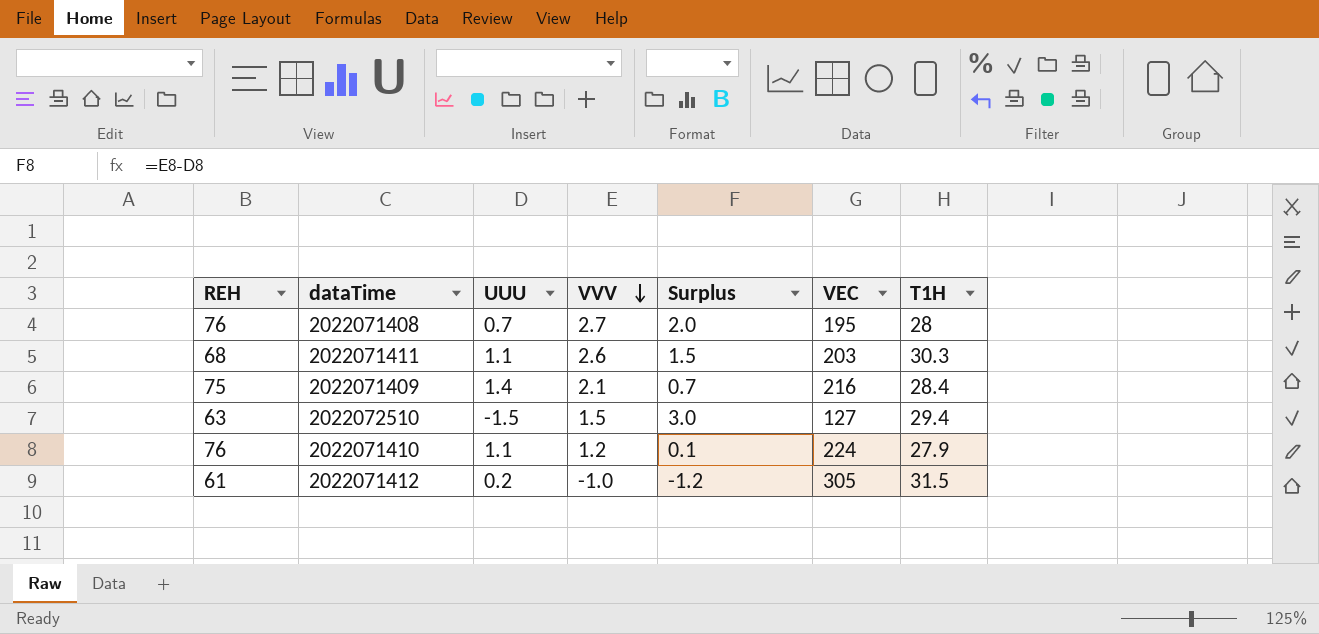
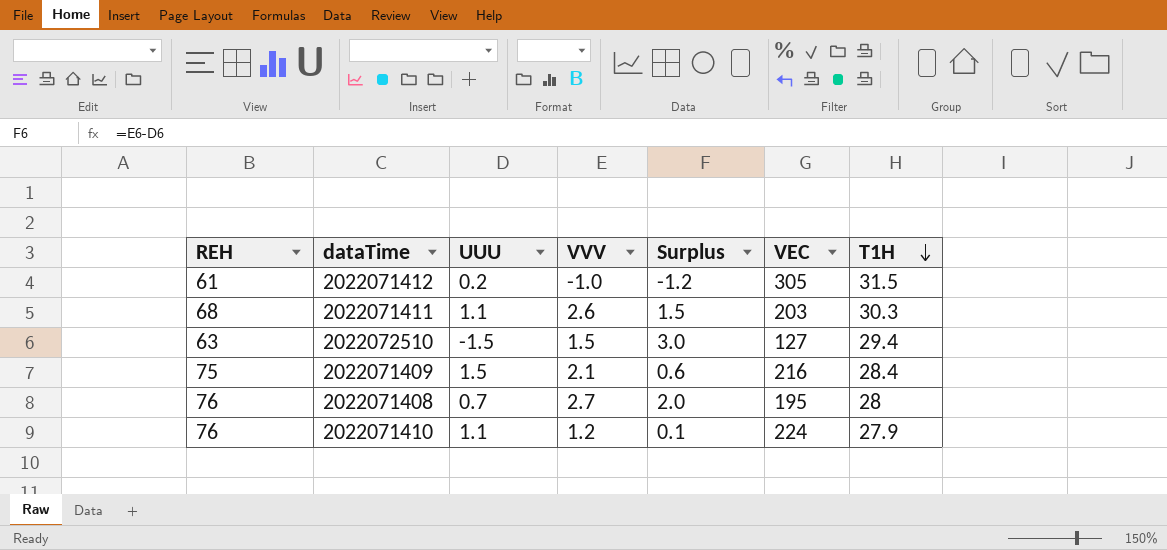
row order: VVV descending -> T1H descending
2022071409 | UUU: 1.4 -> 1.5
2022071409 | Surplus: 0.7 -> 0.6

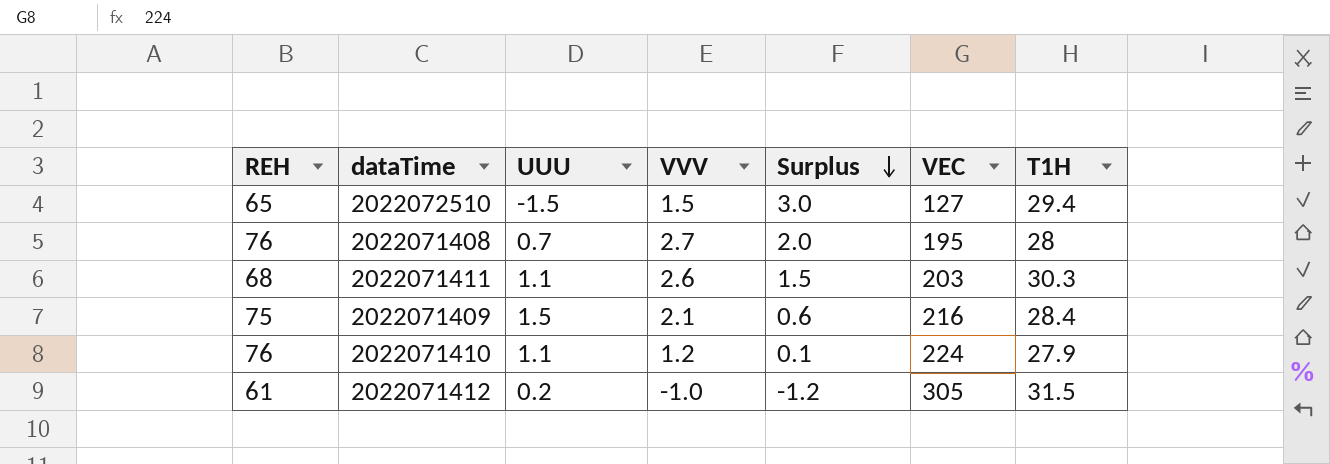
row order: T1H descending -> Surplus descending
2022072510 | REH: 63 -> 65

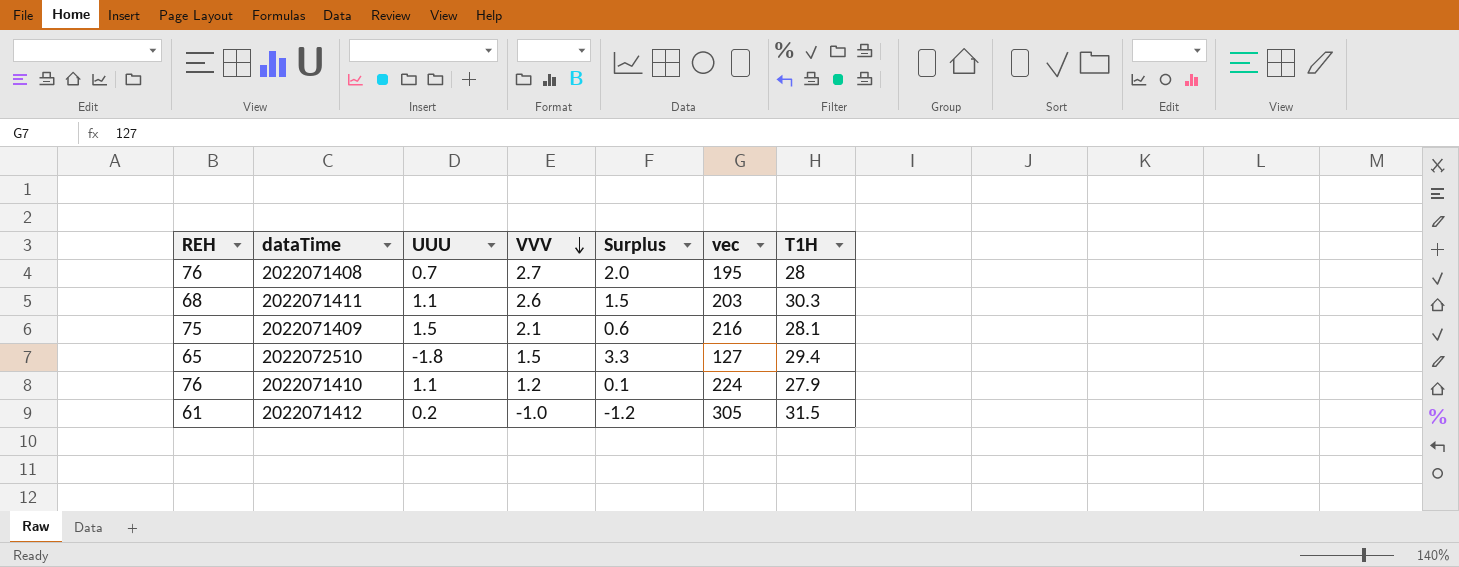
row order: Surplus descending -> VVV descending
column name: VEC -> vec
2022071409 | T1H: 28.4 -> 28.1
2022072510 | UUU: -1.5 -> -1.8
2022072510 | Surplus: 3.0 -> 3.3

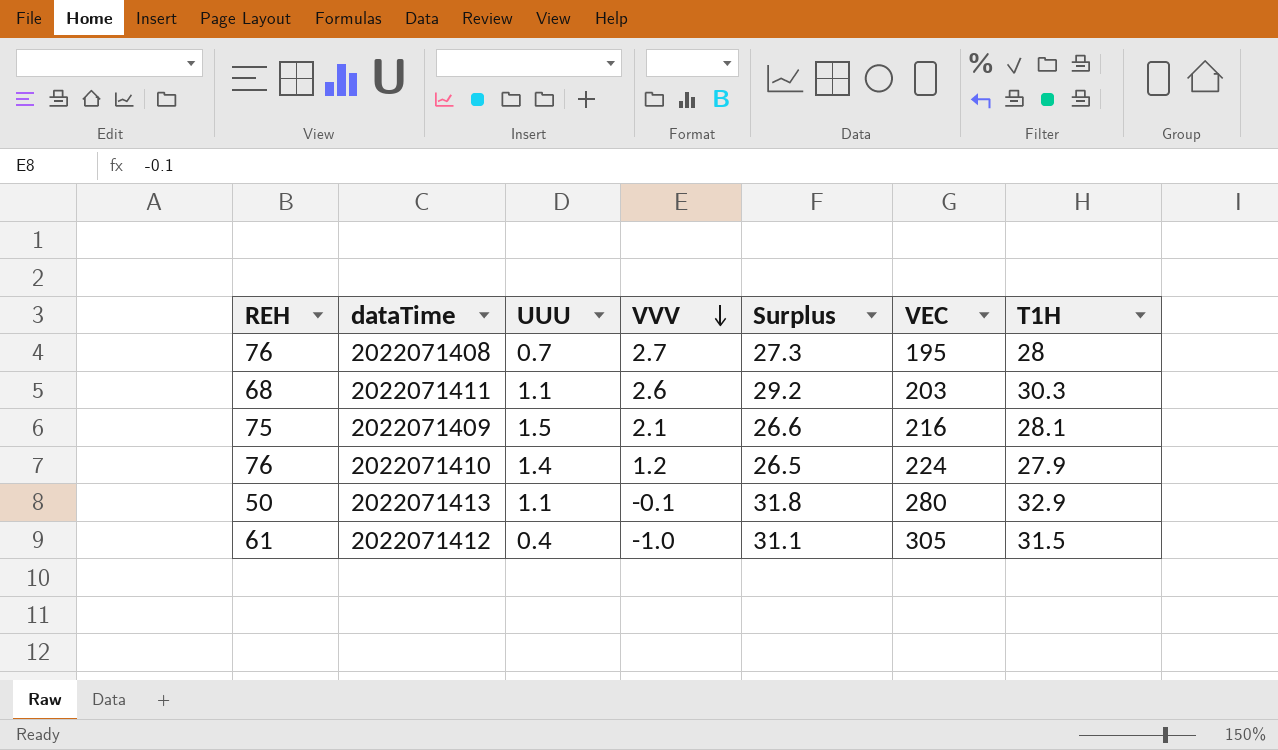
column Surplus | formula: [VVV] - [UUU] -> [T1H] - [UUU]
column name: vec -> VEC
row 2022072510: 65 | -1.8 | 1.5 | 3.3 | 127 | 29.4 -> none
2022071410 | UUU: 1.1 -> 1.4
row 2022071413: none -> 50 | 1.1 | -0.1 | 31.8 | 280 | 32.9
2022071412 | UUU: 0.2 -> 0.4

